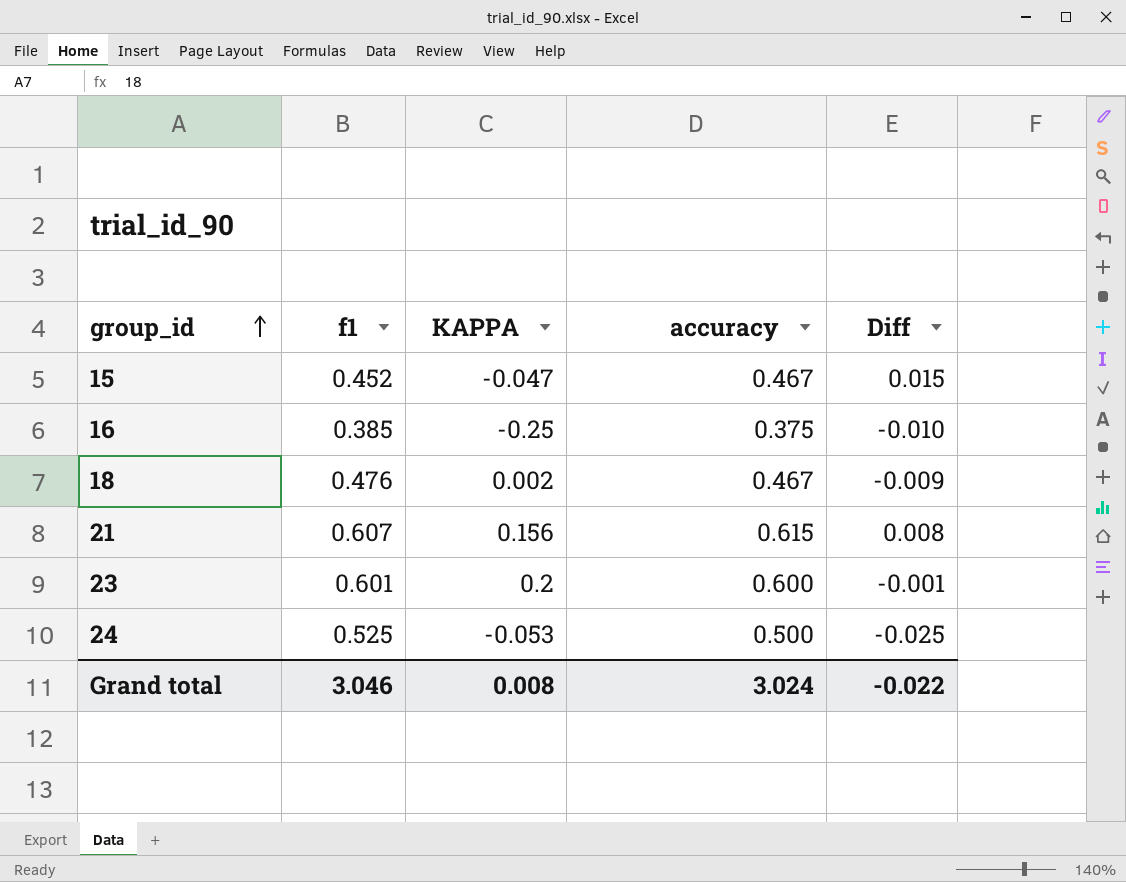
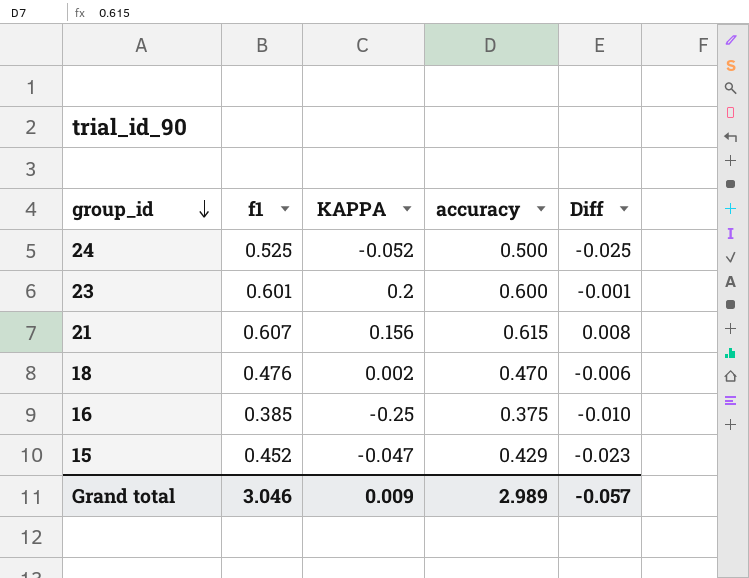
row order: group_id ascending -> group_id descending
24 | KAPPA: -0.053 -> -0.052
18 | accuracy: 0.467 -> 0.470
18 | Diff: -0.009 -> -0.006
15 | accuracy: 0.467 -> 0.429
15 | Diff: 0.015 -> -0.023
Grand total | KAPPA: 0.008 -> 0.009
Grand total | accuracy: 3.024 -> 2.989
Grand total | Diff: -0.022 -> -0.057

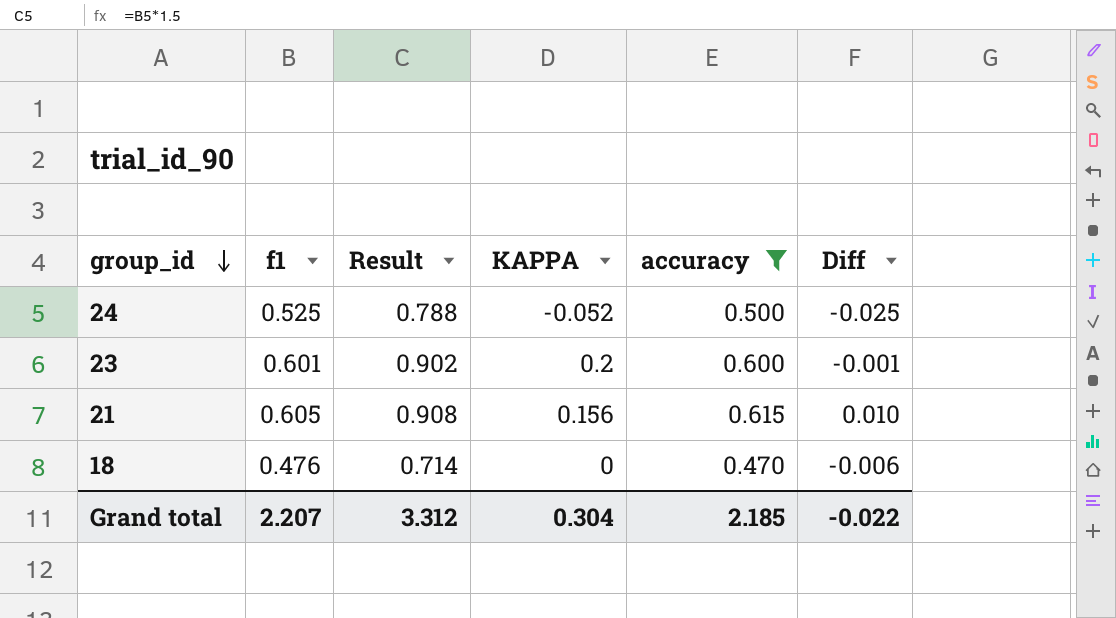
filter: none -> accuracy >= 0.470
column Result | formula: none -> [f1] * 1.5
21 | f1: 0.607 -> 0.605
21 | Diff: 0.008 -> 0.010
18 | KAPPA: 0.002 -> 0
Grand total | f1: 3.046 -> 2.207
Grand total | KAPPA: 0.009 -> 0.304
Grand total | accuracy: 2.989 -> 2.185
Grand total | Diff: -0.057 -> -0.022

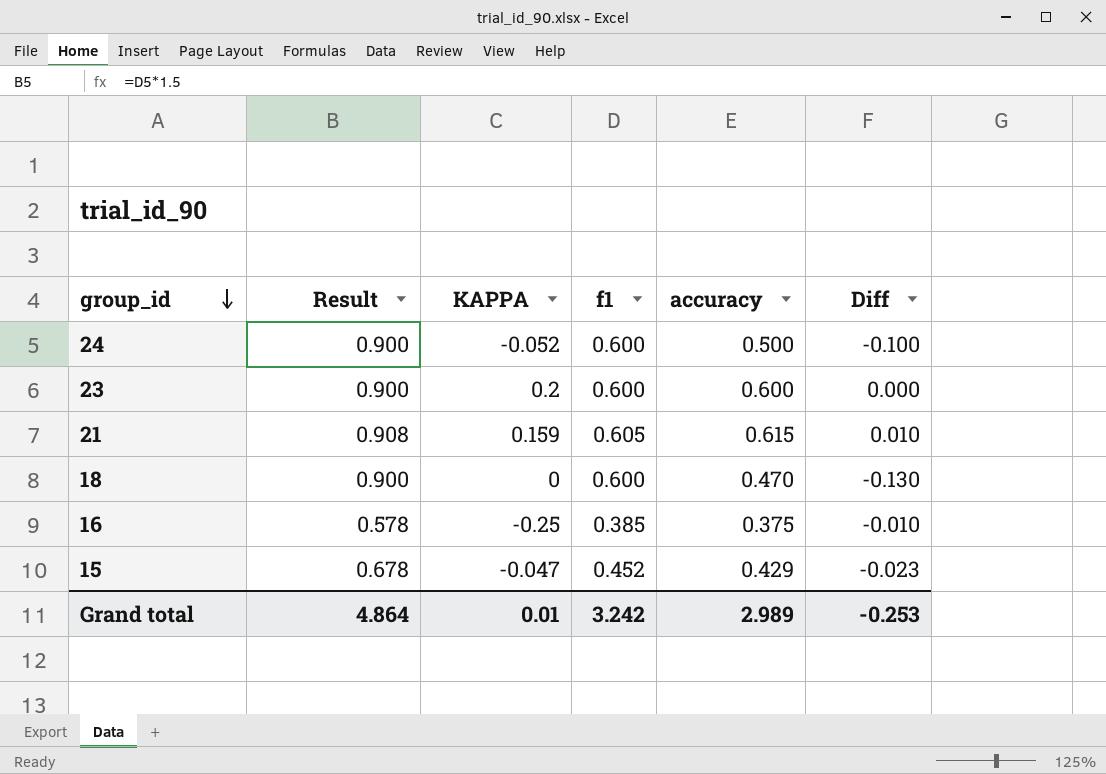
filter: accuracy >= 0.470 -> none
column f1 | position: 2 -> 4
24 | Result: 0.788 -> 0.900
24 | f1: 0.525 -> 0.600
24 | Diff: -0.025 -> -0.100
23 | Result: 0.902 -> 0.900
23 | f1: 0.601 -> 0.600
23 | Diff: -0.001 -> 0.000
21 | KAPPA: 0.156 -> 0.159
18 | Result: 0.714 -> 0.900
18 | f1: 0.476 -> 0.600
18 | Diff: -0.006 -> -0.130
Grand total | Result: 3.312 -> 4.864
Grand total | KAPPA: 0.304 -> 0.01
Grand total | f1: 2.207 -> 3.242
Grand total | accuracy: 2.185 -> 2.989
Grand total | Diff: -0.022 -> -0.253

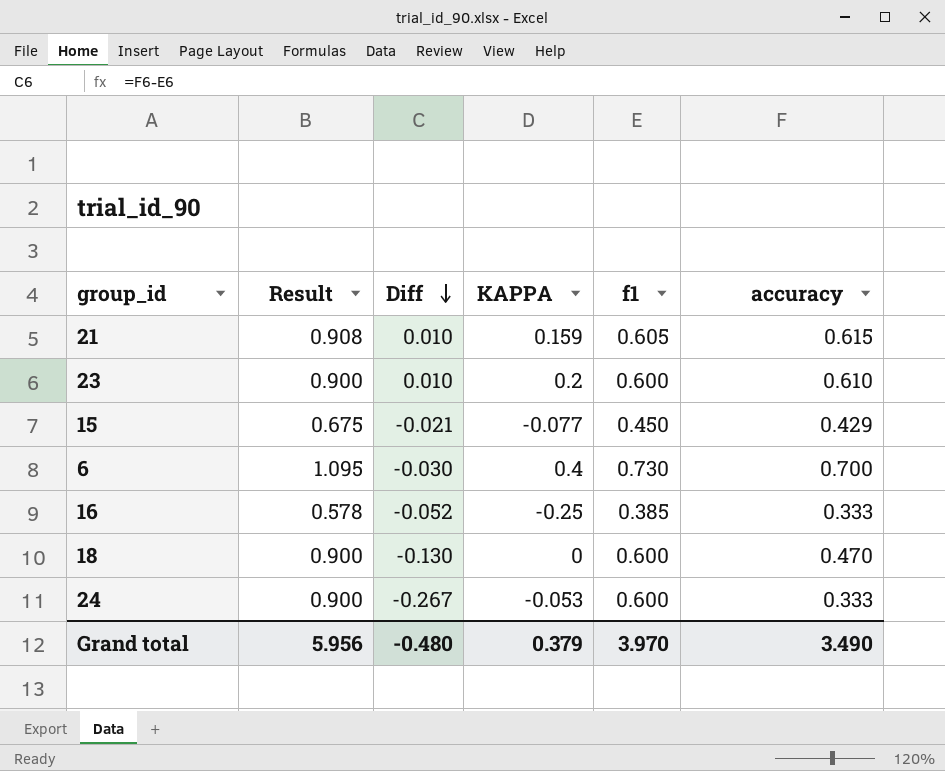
row order: group_id descending -> Diff descending
column Diff | position: 6 -> 3
23 | Diff: 0.000 -> 0.010
23 | accuracy: 0.600 -> 0.610
15 | Result: 0.678 -> 0.675
15 | Diff: -0.023 -> -0.021
15 | KAPPA: -0.047 -> -0.077
15 | f1: 0.452 -> 0.450
row 6: none -> 1.095 | -0.030 | 0.4 | 0.730 | 0.700
16 | Diff: -0.010 -> -0.052
16 | accuracy: 0.375 -> 0.333
24 | Diff: -0.100 -> -0.267
24 | KAPPA: -0.052 -> -0.053
24 | accuracy: 0.500 -> 0.333
Grand total | Result: 4.864 -> 5.956
Grand total | Diff: -0.253 -> -0.480
Grand total | KAPPA: 0.01 -> 0.379
Grand total | f1: 3.242 -> 3.970
Grand total | accuracy: 2.989 -> 3.490

